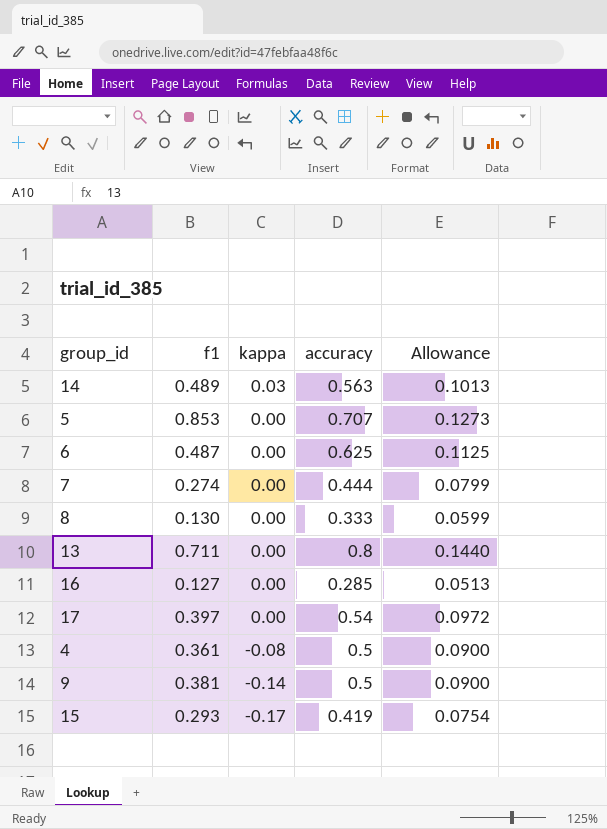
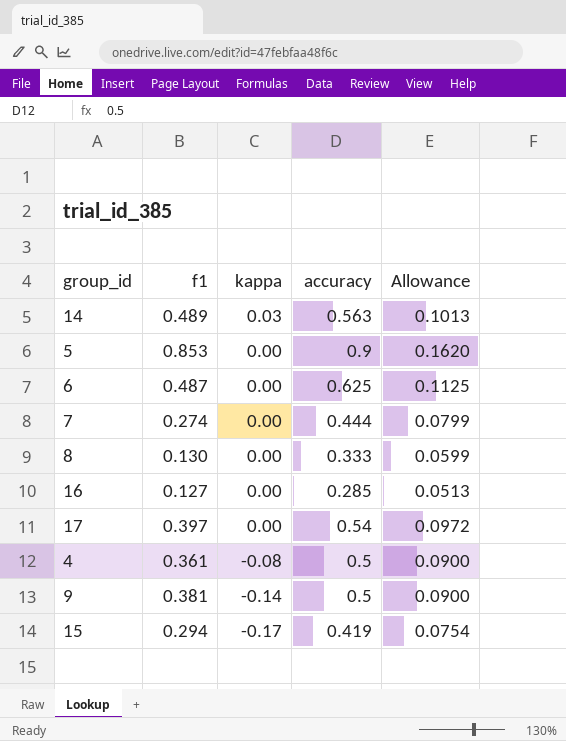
row 13: 0.711 | 0.00 | 0.8 | 0.1440 -> none
5 | accuracy: 0.707 -> 0.9
5 | Allowance: 0.1273 -> 0.1620
15 | f1: 0.293 -> 0.294

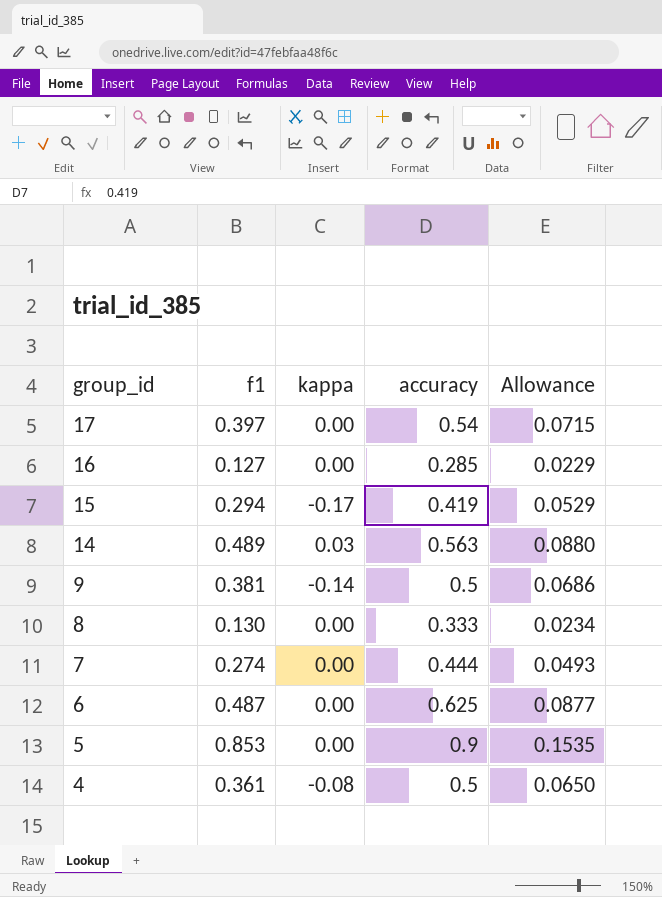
row order: kappa descending -> group_id descending
column Allowance | formula: [accuracy] * 0.18 -> [f1] * 0.18

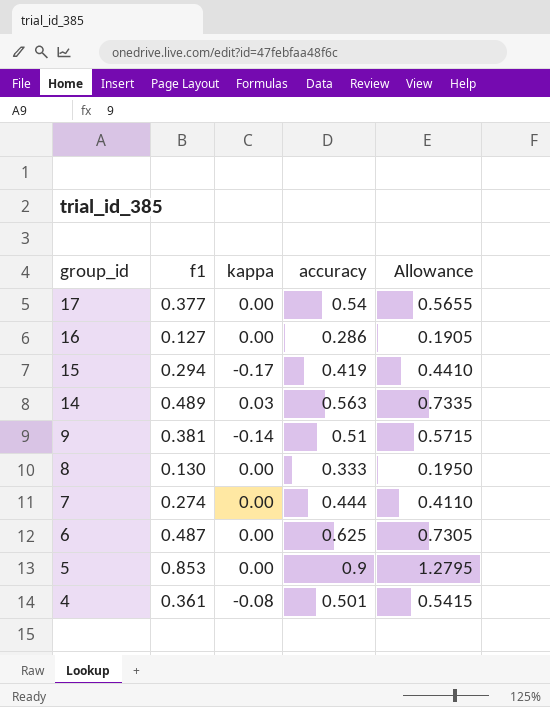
column Allowance | formula: [f1] * 0.18 -> [f1] * 1.5
17 | f1: 0.397 -> 0.377
16 | accuracy: 0.285 -> 0.286
9 | accuracy: 0.5 -> 0.51
4 | accuracy: 0.5 -> 0.501

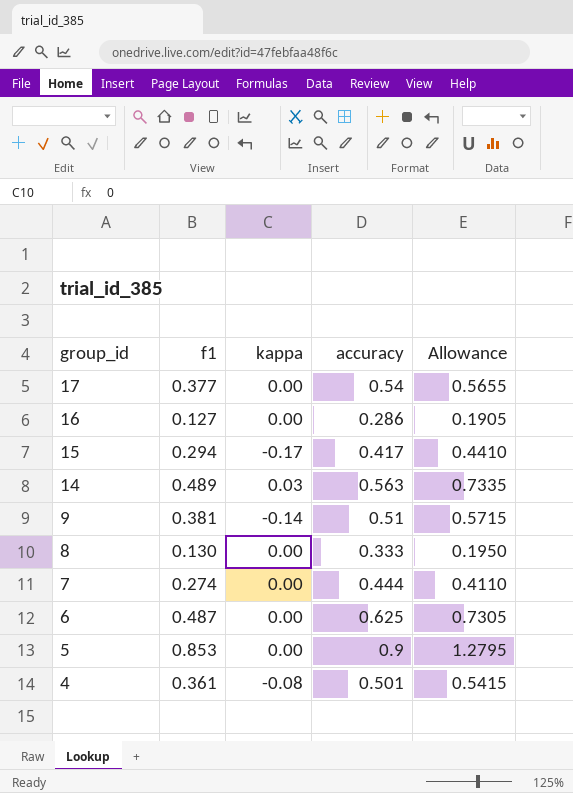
15 | accuracy: 0.419 -> 0.417

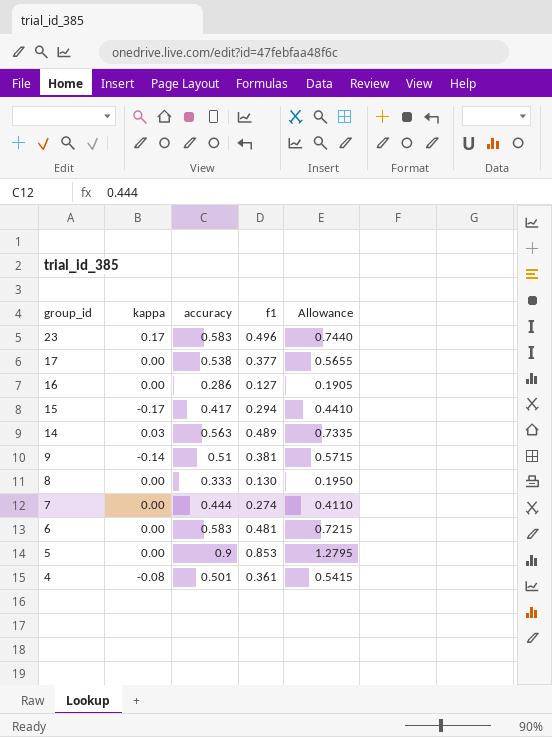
column f1 | position: 2 -> 4
row 23: none -> 0.17 | 0.583 | 0.496 | 0.7440
17 | accuracy: 0.54 -> 0.538
6 | accuracy: 0.625 -> 0.583
6 | f1: 0.487 -> 0.481
6 | Allowance: 0.7305 -> 0.7215

